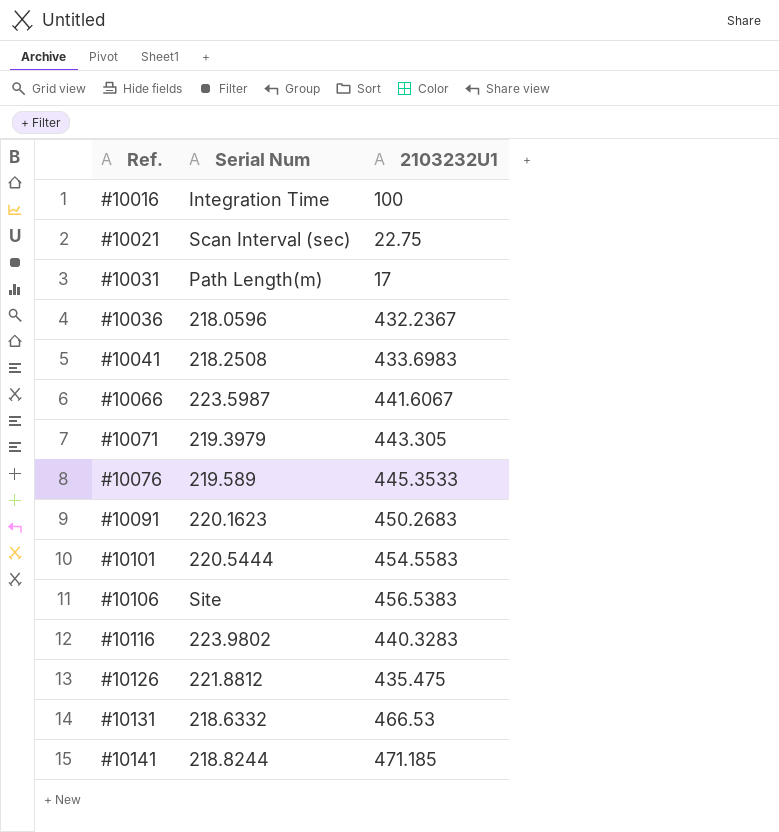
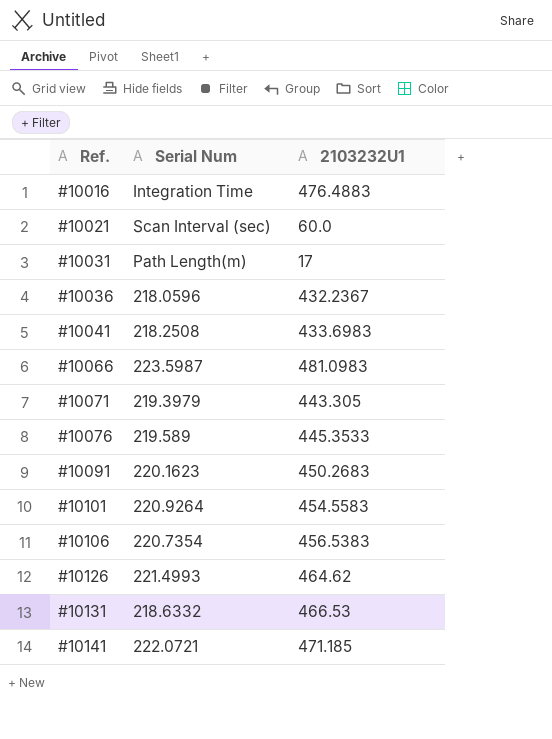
row #10116: 223.9802 | 440.3283 -> none
#10016 | 2103232U1: 100 -> 476.4883
#10021 | 2103232U1: 22.75 -> 60.0
#10066 | 2103232U1: 441.6067 -> 481.0983
#10101 | Serial Num: 220.5444 -> 220.9264
#10106 | Serial Num: Site -> 220.7354
#10126 | Serial Num: 221.8812 -> 221.4993
#10126 | 2103232U1: 435.475 -> 464.62
#10141 | Serial Num: 218.8244 -> 222.0721

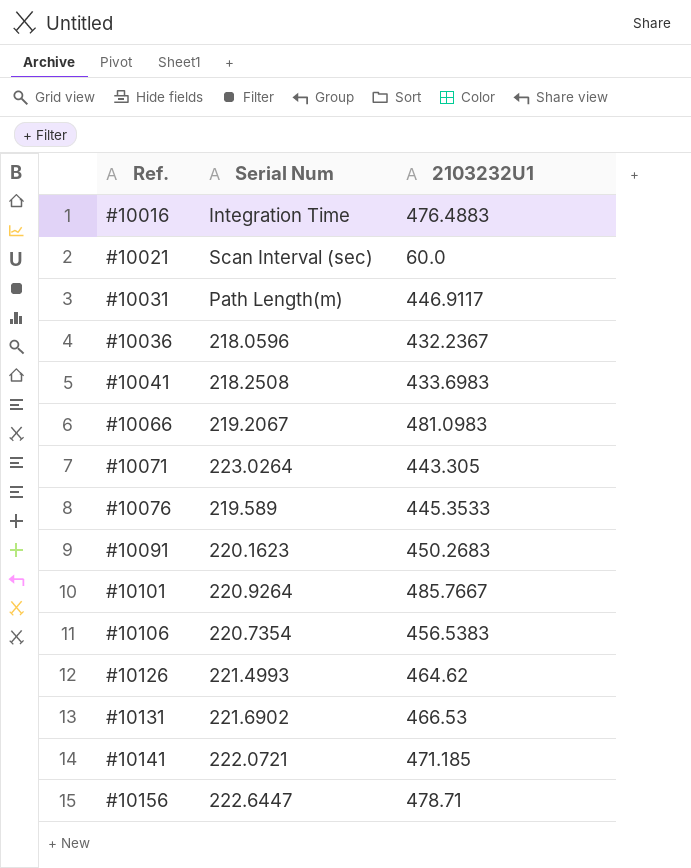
#10031 | 2103232U1: 17 -> 446.9117
#10066 | Serial Num: 223.5987 -> 219.2067
#10071 | Serial Num: 219.3979 -> 223.0264
#10101 | 2103232U1: 454.5583 -> 485.7667
#10131 | Serial Num: 218.6332 -> 221.6902
row #10156: none -> 222.6447 | 478.71

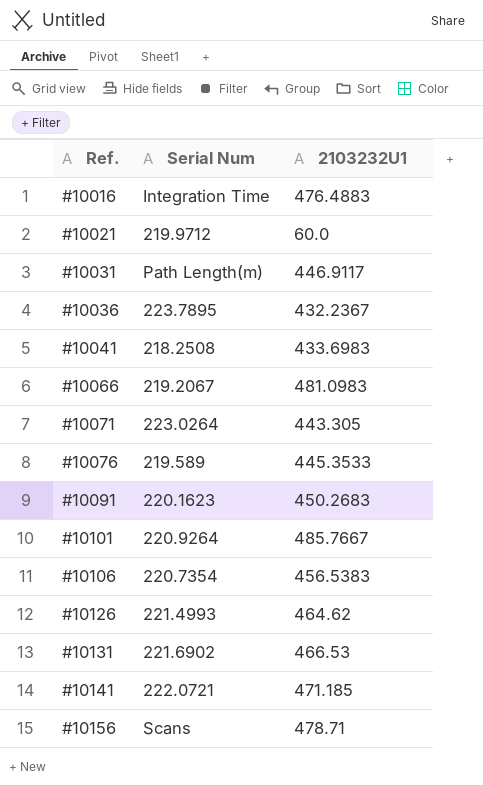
#10021 | Serial Num: Scan Interval (sec) -> 219.9712
#10036 | Serial Num: 218.0596 -> 223.7895
#10156 | Serial Num: 222.6447 -> Scans

